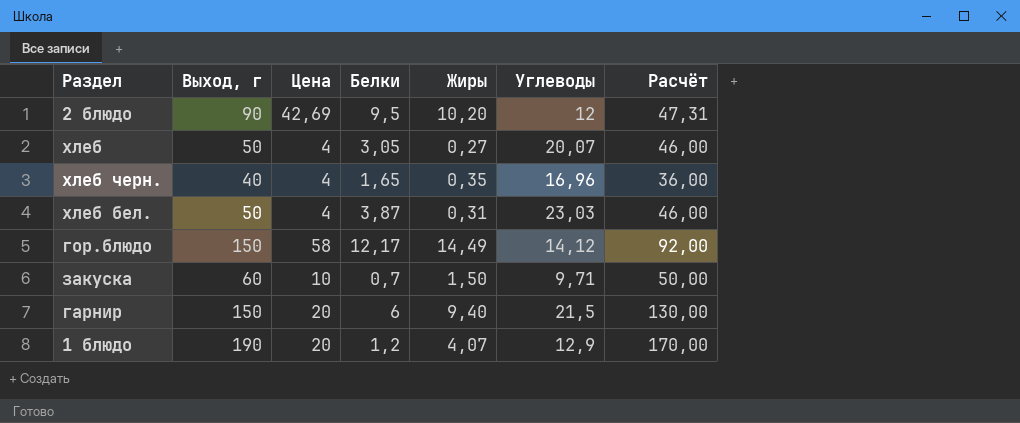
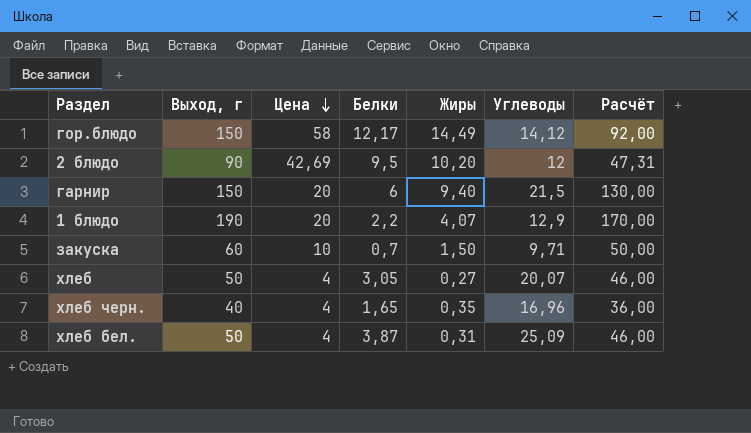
row order: none -> Цена descending
1 блюдо | Белки: 1,2 -> 2,2
хлеб бел. | Углеводы: 23,03 -> 25,09

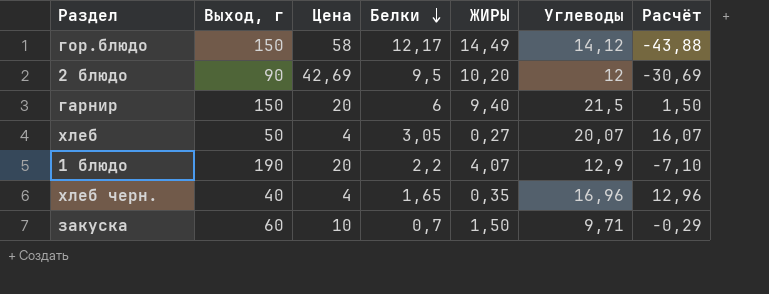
row order: Цена descending -> Белки descending
column name: Жиры -> ЖИРЫ
column Расчёт | formula: [Выход, г] - [Цена] -> [Углеводы] - [Цена]
row хлеб бел.: 50 | 4 | 3,87 | 0,31 | 25,09 | 46,00 -> none

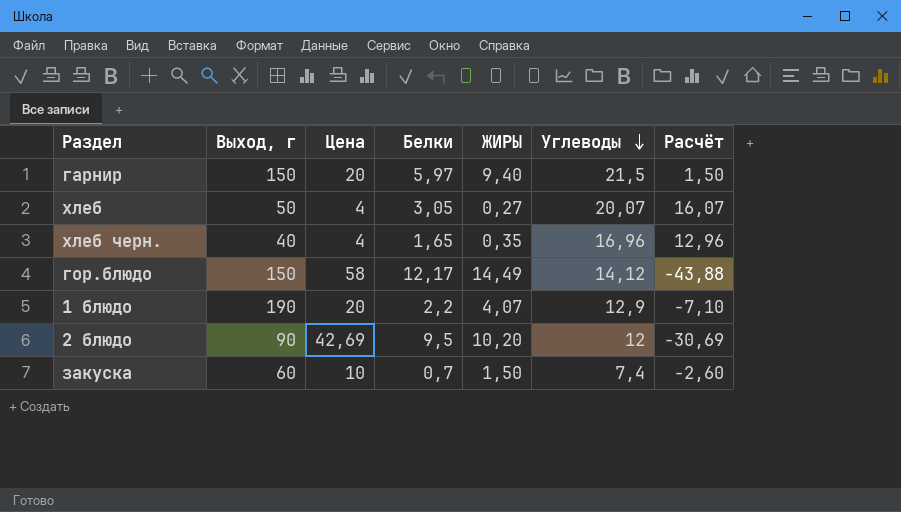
row order: Белки descending -> Углеводы descending
гарнир | Белки: 6 -> 5,97
закуска | Углеводы: 9,71 -> 7,4
закуска | Расчёт: -0,29 -> -2,60

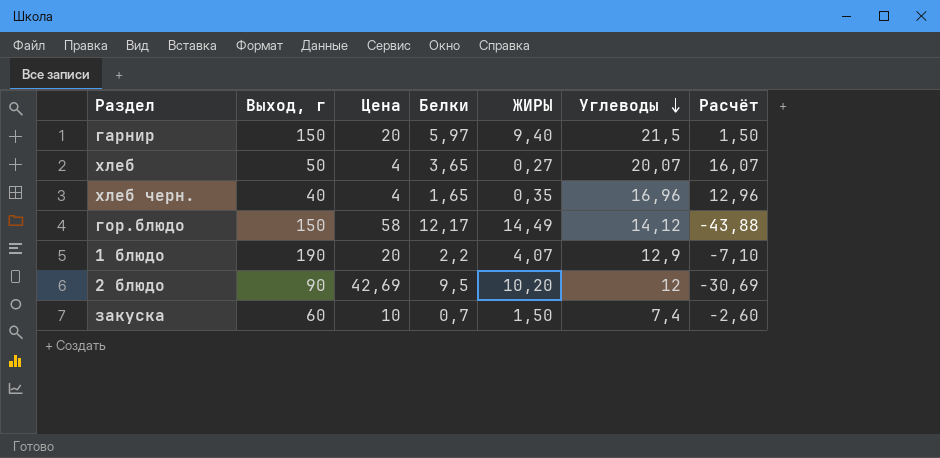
хлеб | Белки: 3,05 -> 3,65

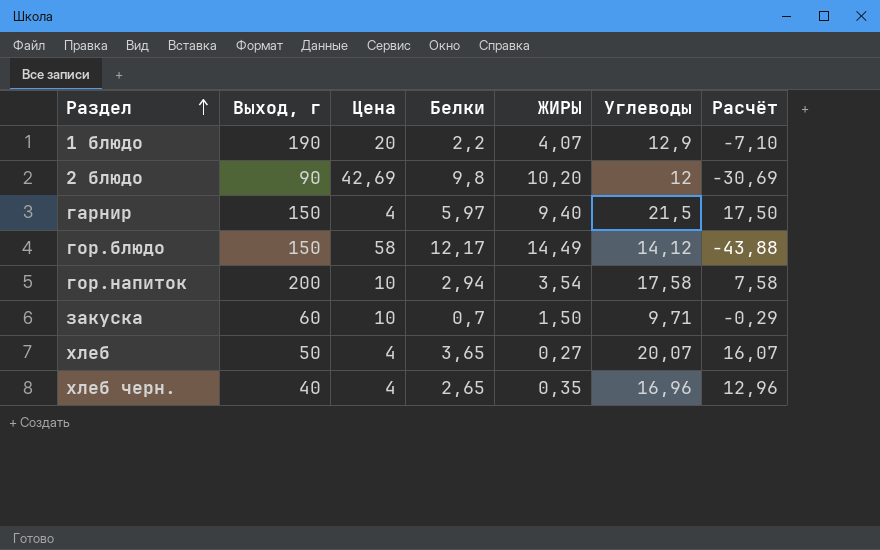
row order: Углеводы descending -> Раздел ascending
2 блюдо | Белки: 9,5 -> 9,8
гарнир | Цена: 20 -> 4
гарнир | Расчёт: 1,50 -> 17,50
row гор.напиток: none -> 200 | 10 | 2,94 | 3,54 | 17,58 | 7,58
закуска | Углеводы: 7,4 -> 9,71
закуска | Расчёт: -2,60 -> -0,29
хлеб черн. | Белки: 1,65 -> 2,65

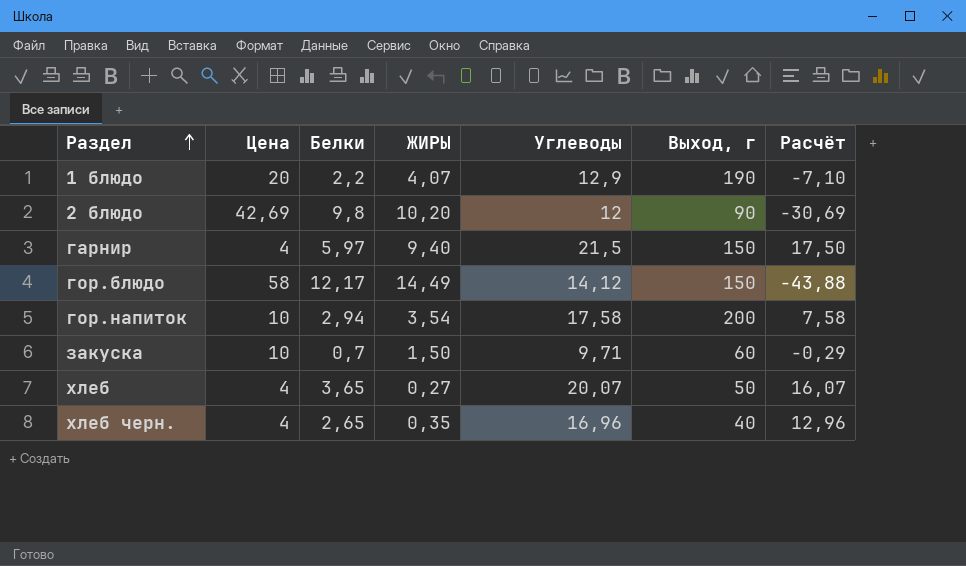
column Выход, г | position: 2 -> 6

